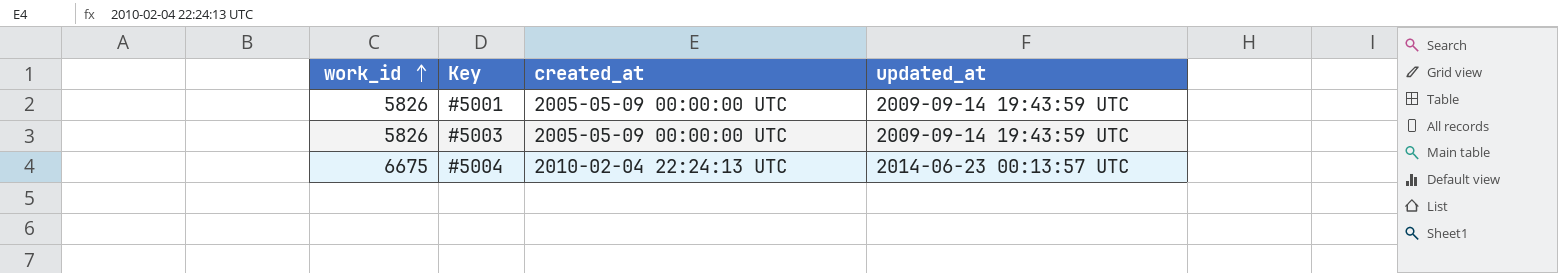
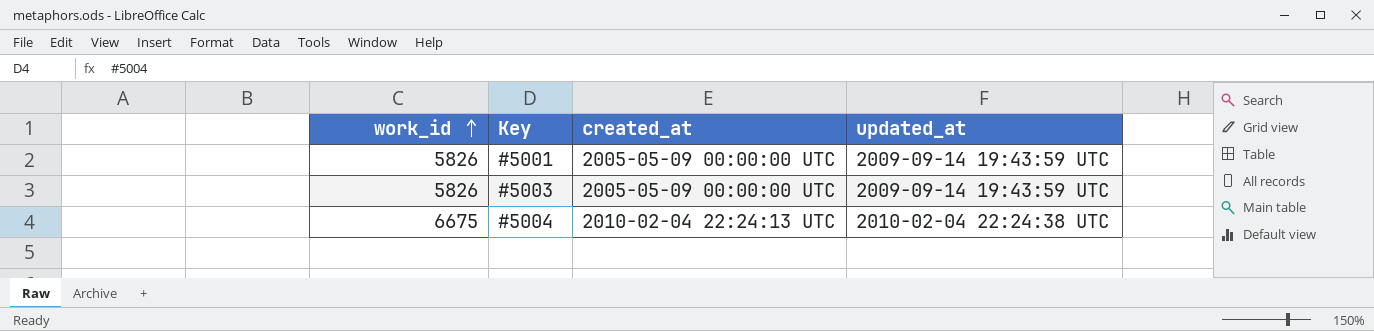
#5004 | updated_at: 2014-06-23 00:13:57 UTC -> 2010-02-04 22:24:38 UTC

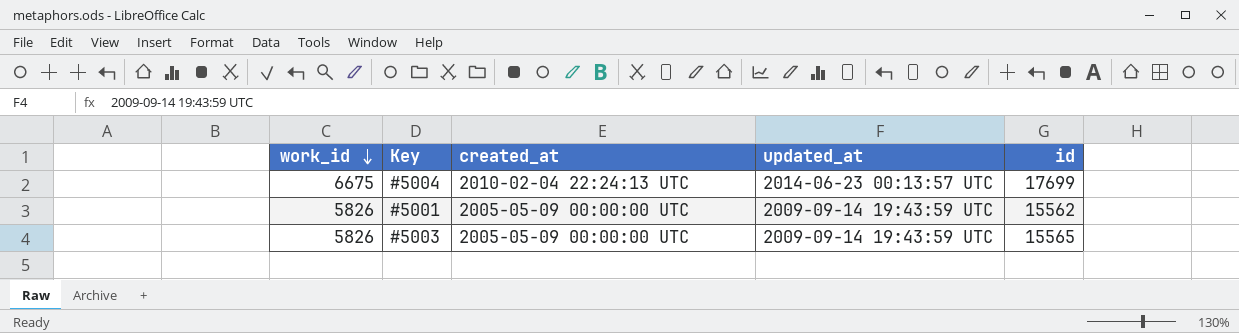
row order: work_id ascending -> work_id descending
column id | position: none -> 5
#5004 | updated_at: 2010-02-04 22:24:38 UTC -> 2014-06-23 00:13:57 UTC

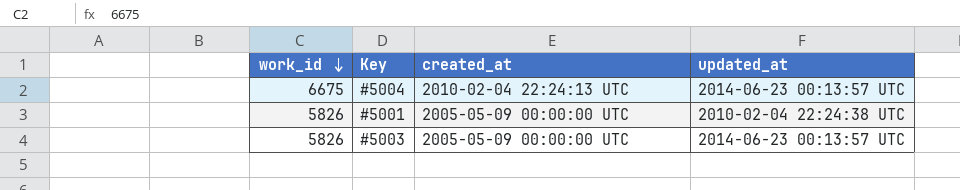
column id | position: 5 -> none
#5001 | updated_at: 2009-09-14 19:43:59 UTC -> 2010-02-04 22:24:38 UTC
#5003 | updated_at: 2009-09-14 19:43:59 UTC -> 2014-06-23 00:13:57 UTC

